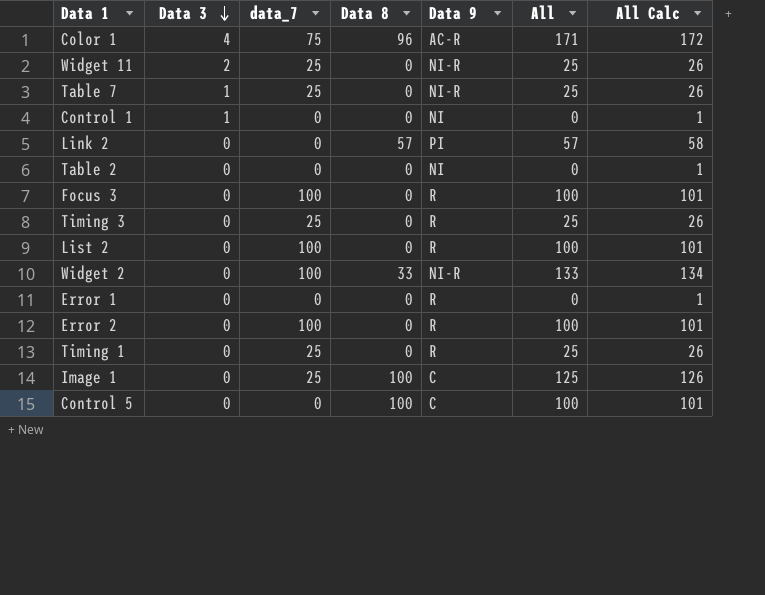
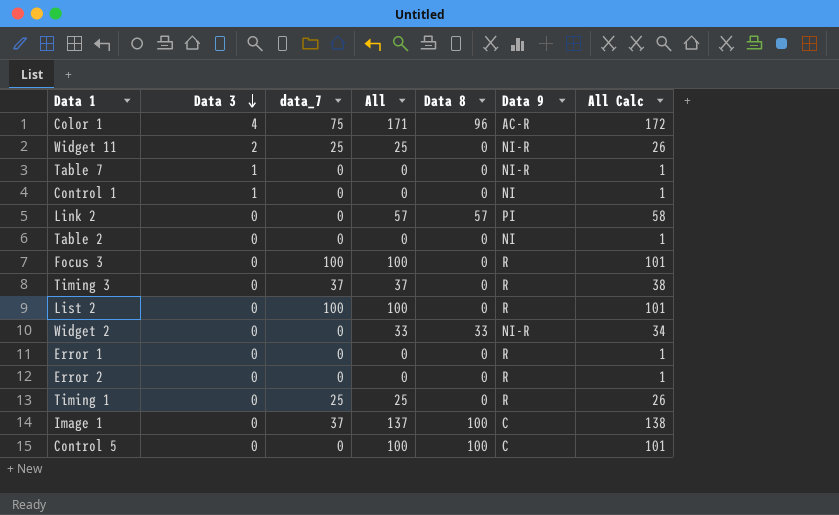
column All | position: 6 -> 4
Table 7 | data_7: 25 -> 0
Table 7 | All: 25 -> 0
Table 7 | All Calc: 26 -> 1
Timing 3 | data_7: 25 -> 37
Timing 3 | All: 25 -> 37
Timing 3 | All Calc: 26 -> 38
Widget 2 | data_7: 100 -> 0
Widget 2 | All: 133 -> 33
Widget 2 | All Calc: 134 -> 34
Error 2 | data_7: 100 -> 0
Error 2 | All: 100 -> 0
Error 2 | All Calc: 101 -> 1
Image 1 | data_7: 25 -> 37
Image 1 | All: 125 -> 137
Image 1 | All Calc: 126 -> 138

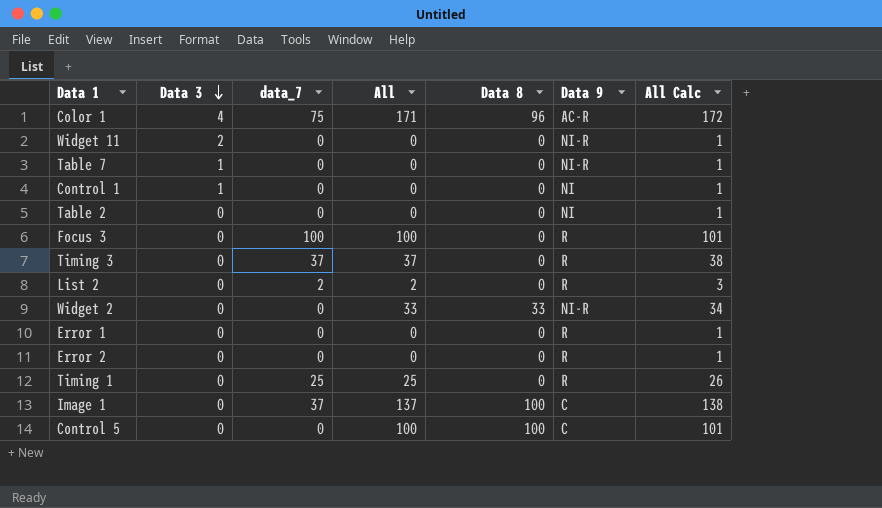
row Link 2: 0 | 0 | 57 | 57 | PI | 58 -> none
Widget 11 | data_7: 25 -> 0
Widget 11 | All: 25 -> 0
Widget 11 | All Calc: 26 -> 1
List 2 | data_7: 100 -> 2
List 2 | All: 100 -> 2
List 2 | All Calc: 101 -> 3

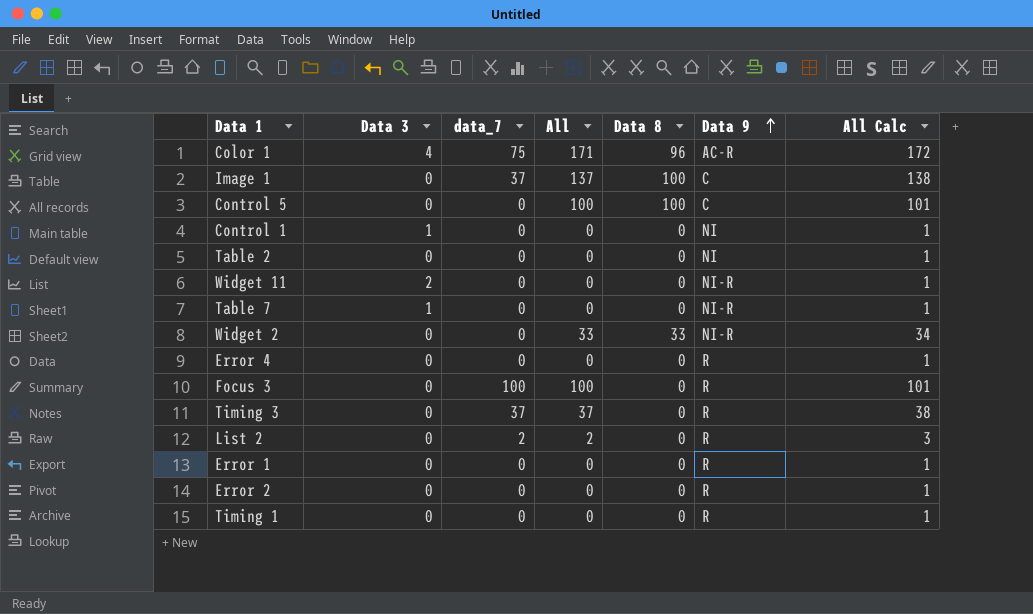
row order: Data 3 descending -> Data 9 ascending
row Error 4: none -> 0 | 0 | 0 | 0 | R | 1
Timing 1 | data_7: 25 -> 0
Timing 1 | All: 25 -> 0
Timing 1 | All Calc: 26 -> 1

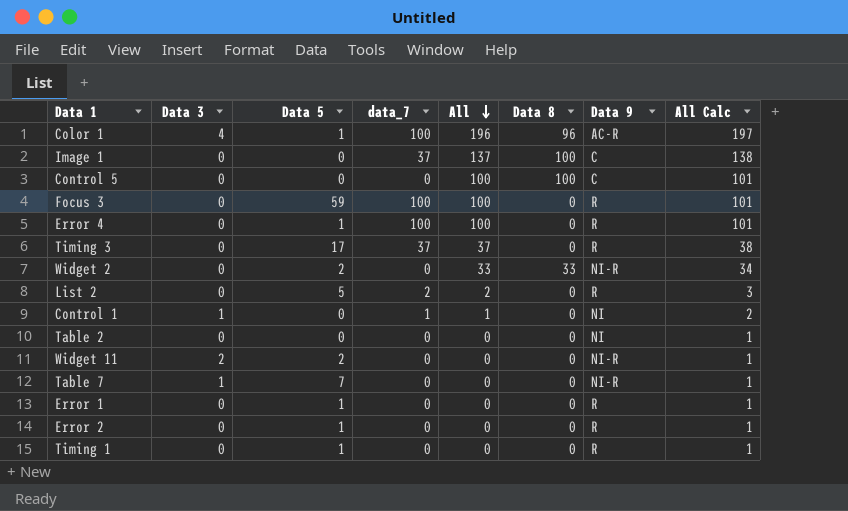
row order: Data 9 ascending -> All descending
column Data 5 | position: none -> 3
Color 1 | data_7: 75 -> 100
Color 1 | All: 171 -> 196
Color 1 | All Calc: 172 -> 197
Error 4 | data_7: 0 -> 100
Error 4 | All: 0 -> 100
Error 4 | All Calc: 1 -> 101
Control 1 | data_7: 0 -> 1
Control 1 | All: 0 -> 1
Control 1 | All Calc: 1 -> 2

